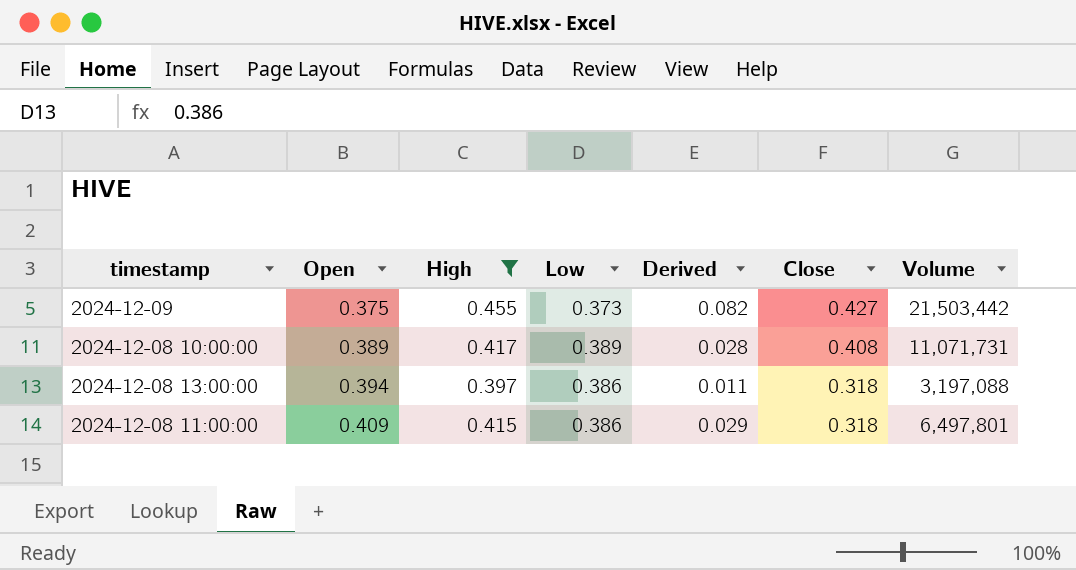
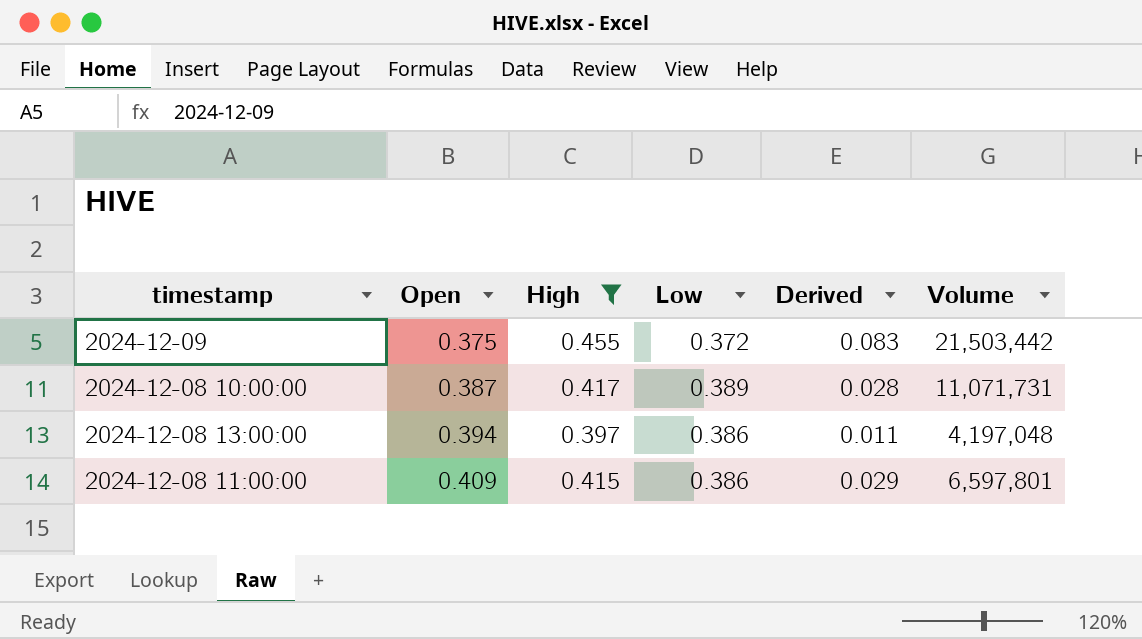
column Close | position: 6 -> none
2024-12-09 | Low: 0.373 -> 0.372
2024-12-09 | Derived: 0.082 -> 0.083
2024-12-08 10:00:00 | Open: 0.389 -> 0.387
2024-12-08 13:00:00 | Volume: 3,197,088 -> 4,197,048
2024-12-08 11:00:00 | Volume: 6,497,801 -> 6,597,801

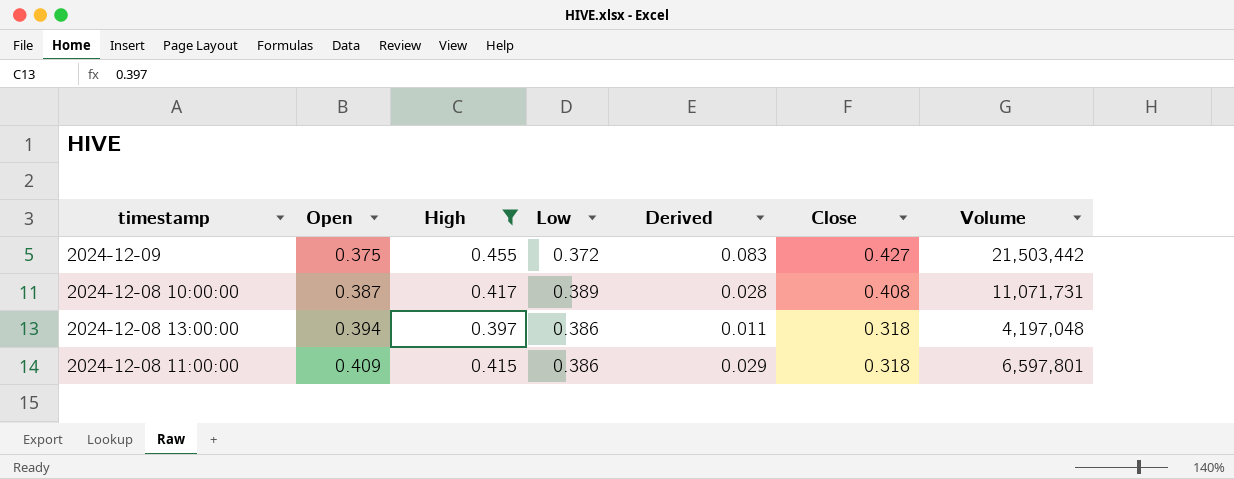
column Close | position: none -> 6

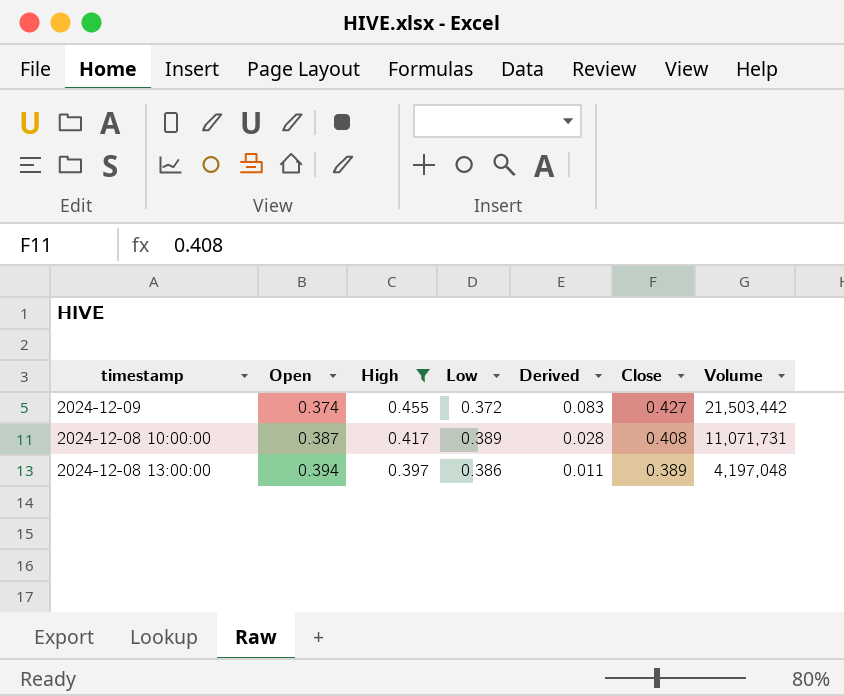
row 2024-12-08 11:00:00: 0.409 | 0.415 | 0.386 | 0.029 | 0.318 | 6,597,801 -> none
2024-12-09 | Open: 0.375 -> 0.374
2024-12-08 13:00:00 | Close: 0.318 -> 0.389

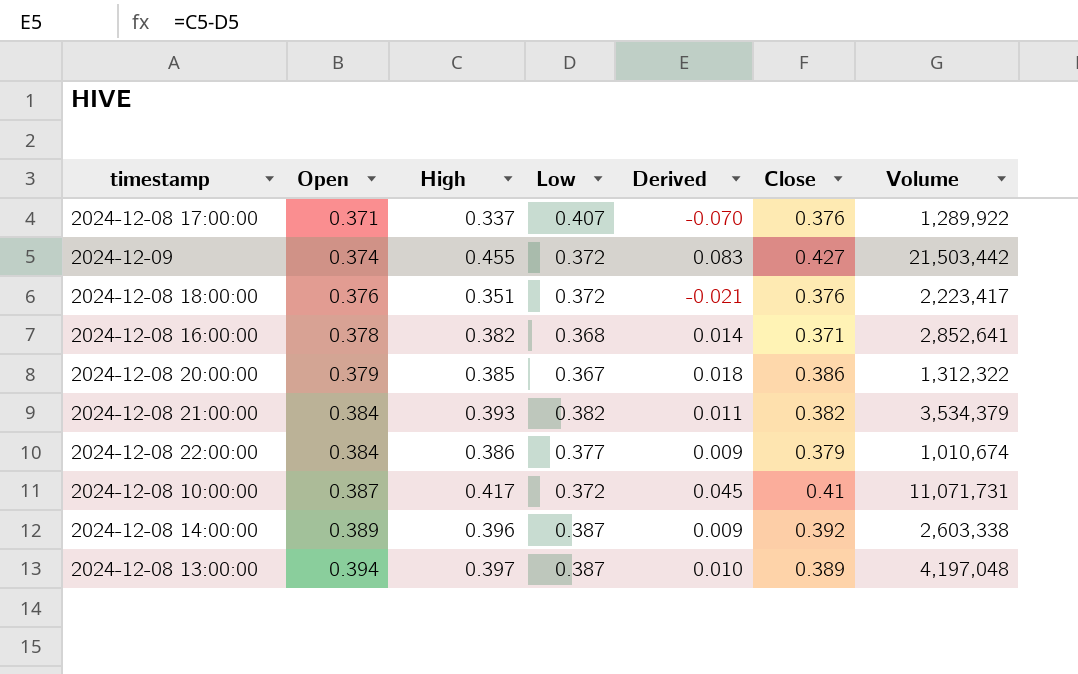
filter: High >= 0.397 -> none
2024-12-08 10:00:00 | Low: 0.389 -> 0.372
2024-12-08 10:00:00 | Derived: 0.028 -> 0.045
2024-12-08 10:00:00 | Close: 0.408 -> 0.41
2024-12-08 13:00:00 | Low: 0.386 -> 0.387
2024-12-08 13:00:00 | Derived: 0.011 -> 0.010

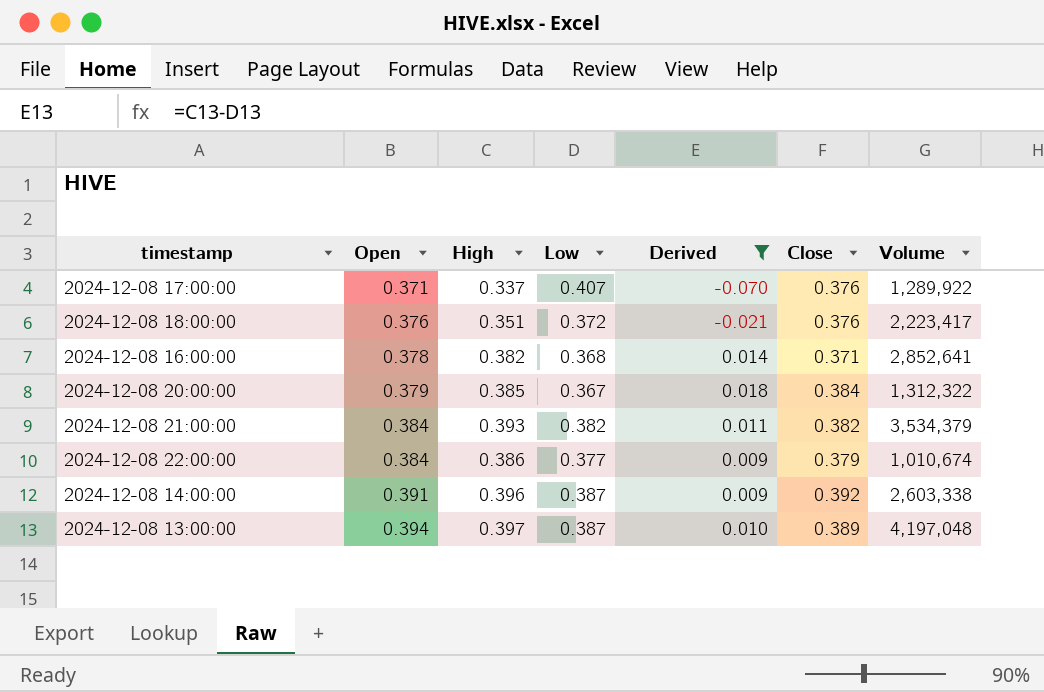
filter: none -> Derived <= 0.018
2024-12-08 20:00:00 | Close: 0.386 -> 0.384
2024-12-08 14:00:00 | Open: 0.389 -> 0.391

